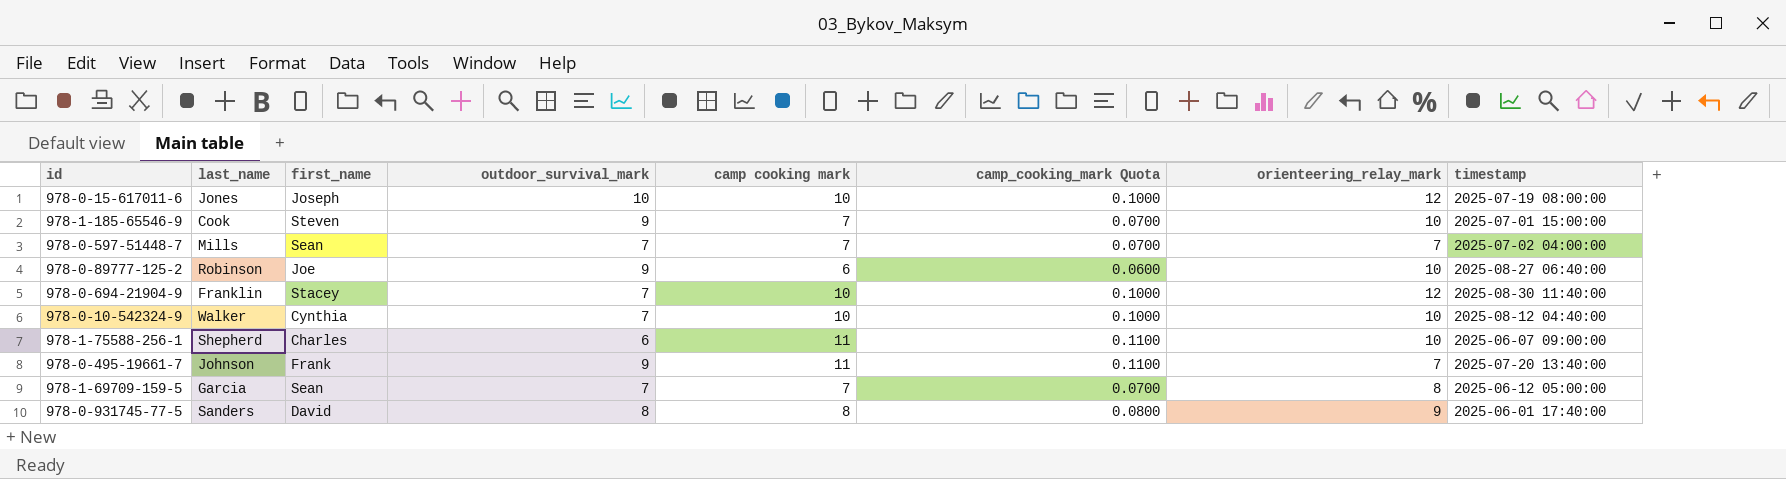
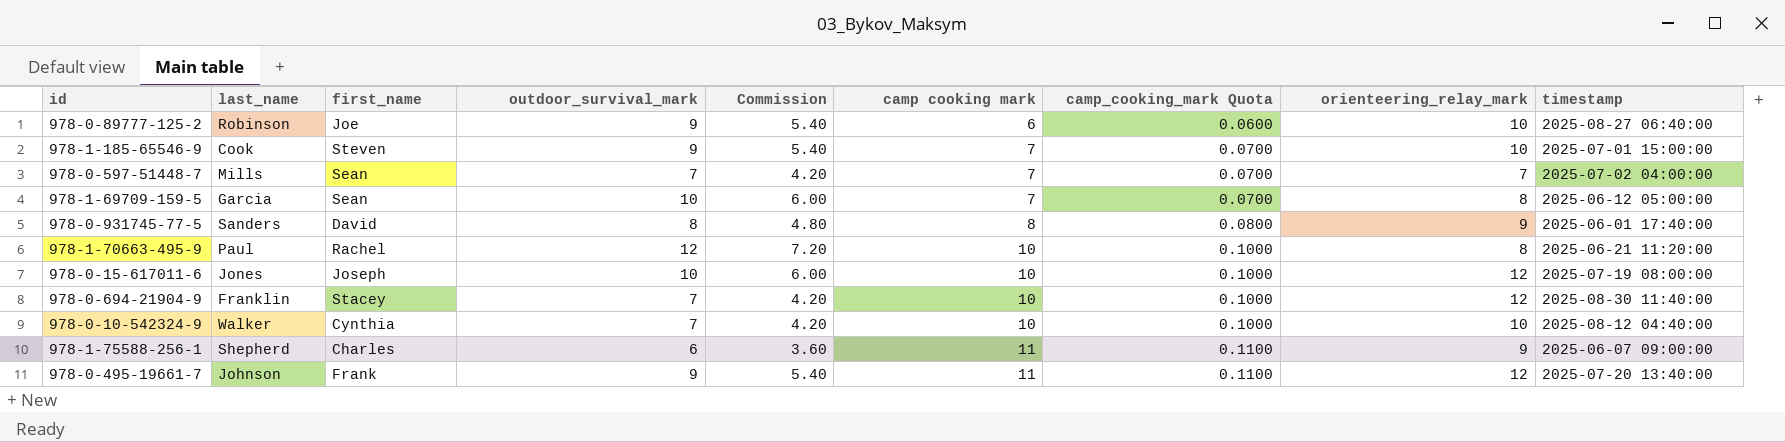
row order: none -> camp cooking mark ascending
column Commission | formula: none -> [outdoor_survival_mark] * 0.6
978-1-69709-159-5 | outdoor_survival_mark: 7 -> 10
row 978-1-70663-495-9: none -> Paul | Rachel | 12 | 7.20 | 10 | 0.1000 | 8 | 2025-06-21 11:20:00
978-1-75588-256-1 | orienteering_relay_mark: 10 -> 9
978-0-495-19661-7 | orienteering_relay_mark: 7 -> 12

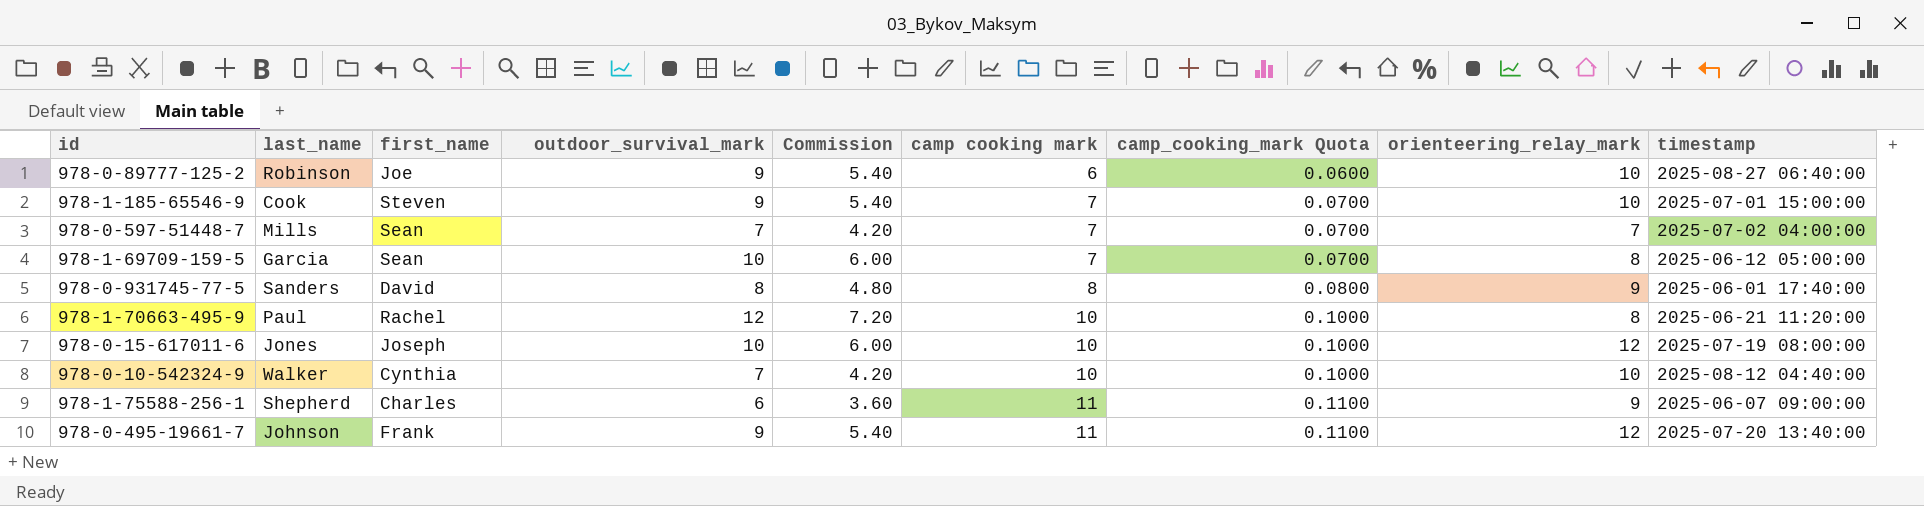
row 978-0-694-21904-9: Franklin | Stacey | 7 | 4.20 | 10 | 0.1000 | 12 | 2025-08-30 11:40:00 -> none

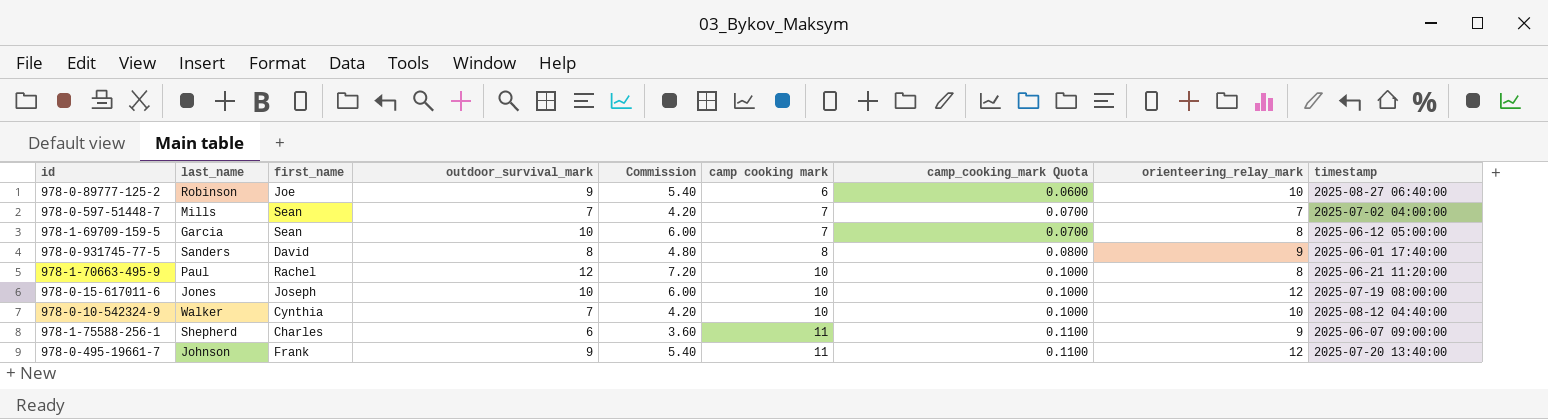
row 978-1-185-65546-9: Cook | Steven | 9 | 5.40 | 7 | 0.0700 | 10 | 2025-07-01 15:00:00 -> none

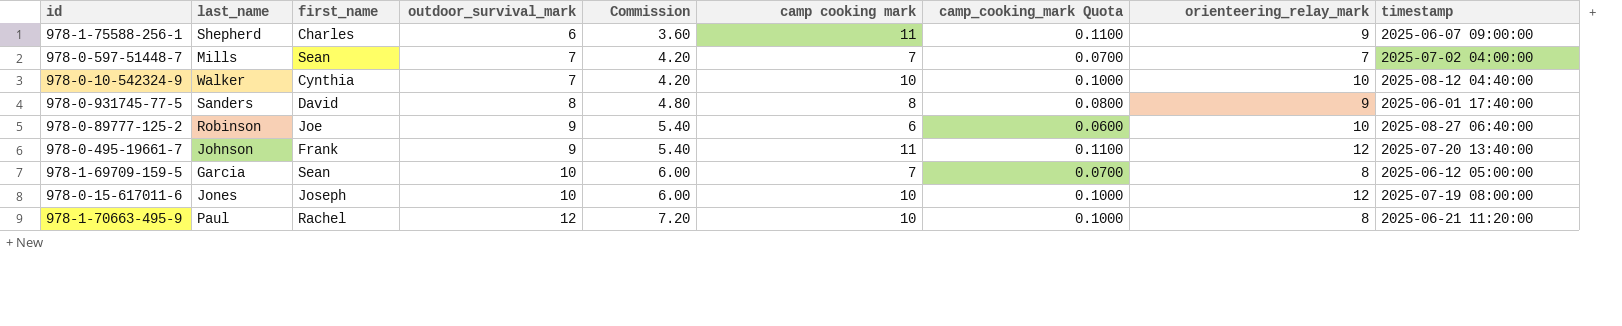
row order: camp cooking mark ascending -> outdoor_survival_mark ascending

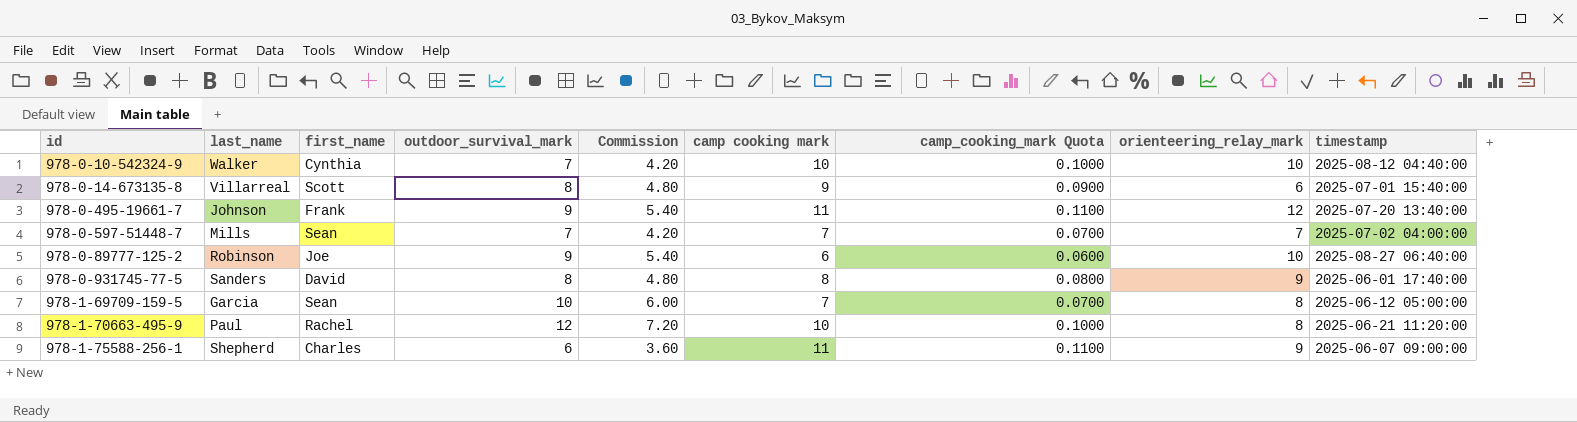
row order: outdoor_survival_mark ascending -> id ascending
row 978-0-15-617011-6: Jones | Joseph | 10 | 6.00 | 10 | 0.1000 | 12 | 2025-07-19 08:00:00 -> none
row 978-0-14-673135-8: none -> Villarreal | Scott | 8 | 4.80 | 9 | 0.0900 | 6 | 2025-07-01 15:40:00

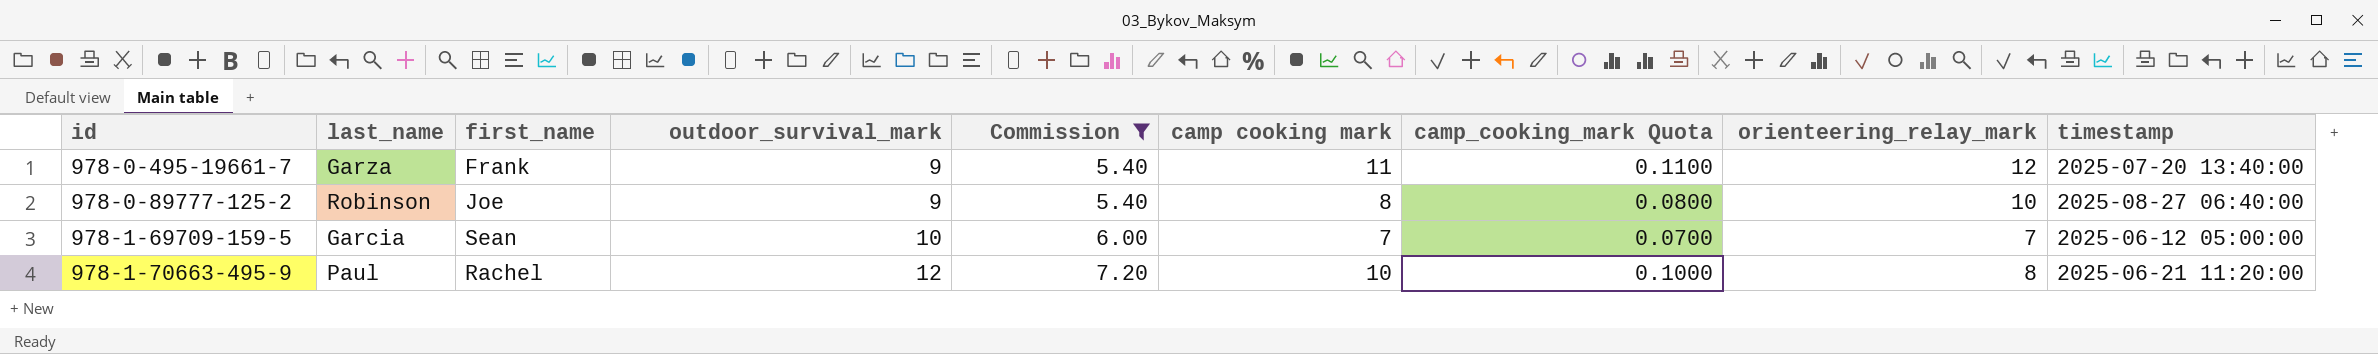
filter: none -> Commission >= 5.40
978-0-495-19661-7 | last_name: Johnson -> Garza
978-0-89777-125-2 | camp cooking mark: 6 -> 8
978-0-89777-125-2 | camp_cooking_mark Quota: 0.0600 -> 0.0800
978-1-69709-159-5 | orienteering_relay_mark: 8 -> 7

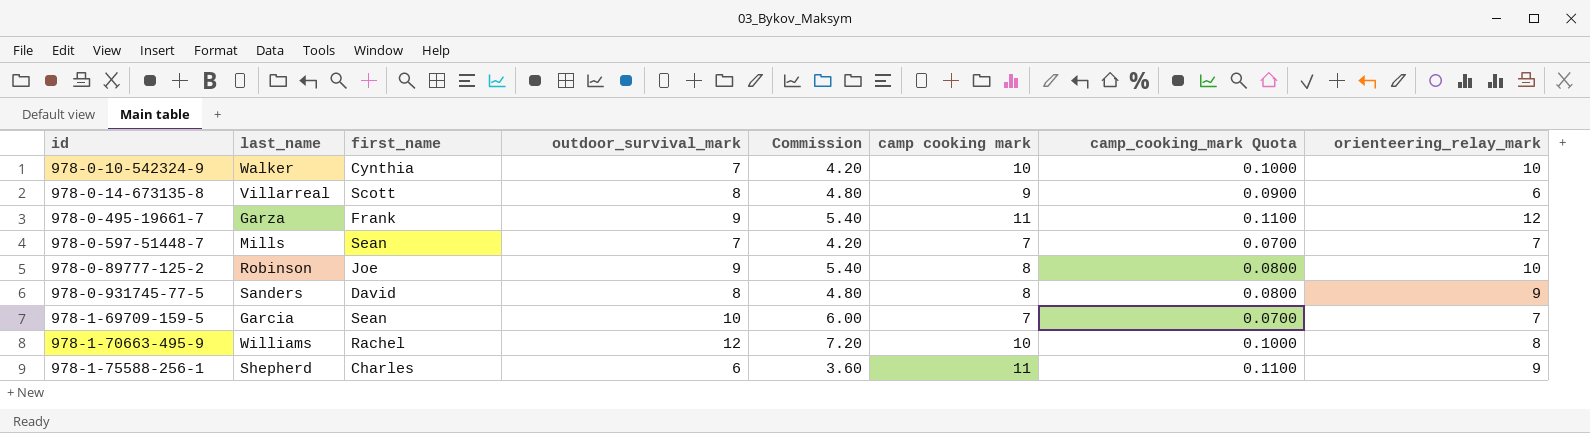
filter: Commission >= 5.40 -> none
column timestamp | position: 9 -> none
978-1-70663-495-9 | last_name: Paul -> Williams

